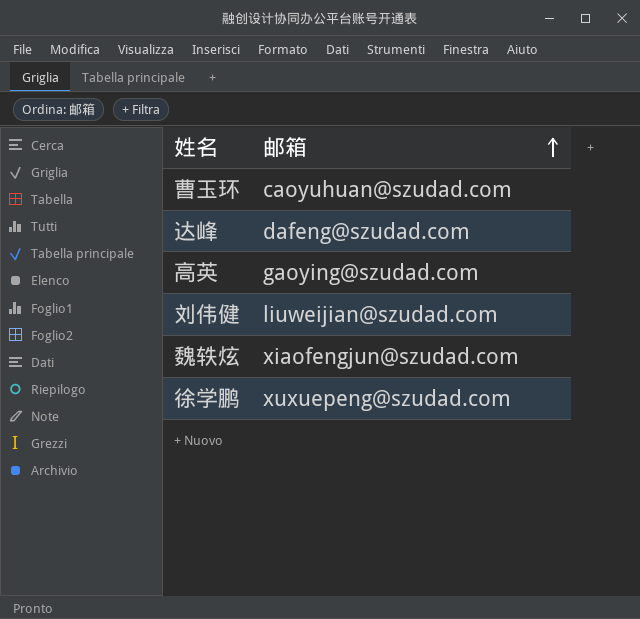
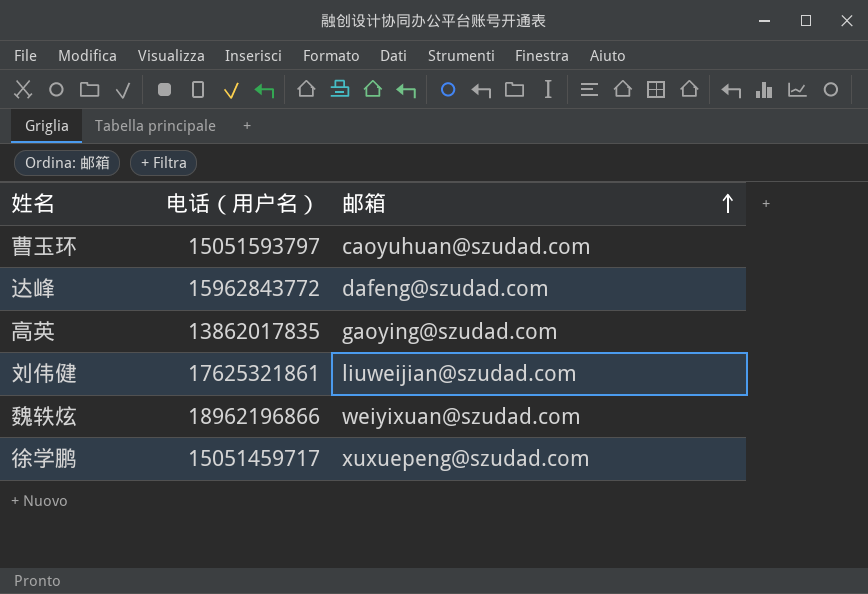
column 电话（用户名） | position: none -> 2
魏轶炫 | 邮箱: xiaofengjun@szudad.com -> weiyixuan@szudad.com

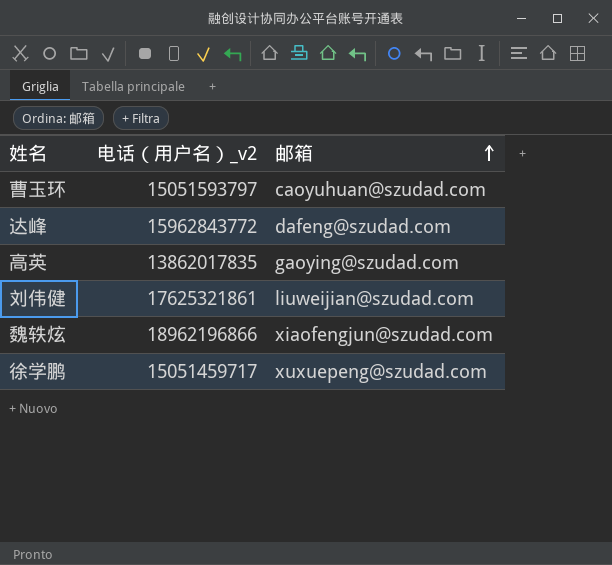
column name: 电话（用户名） -> 电话（用户名）_v2
魏轶炫 | 邮箱: weiyixuan@szudad.com -> xiaofengjun@szudad.com

